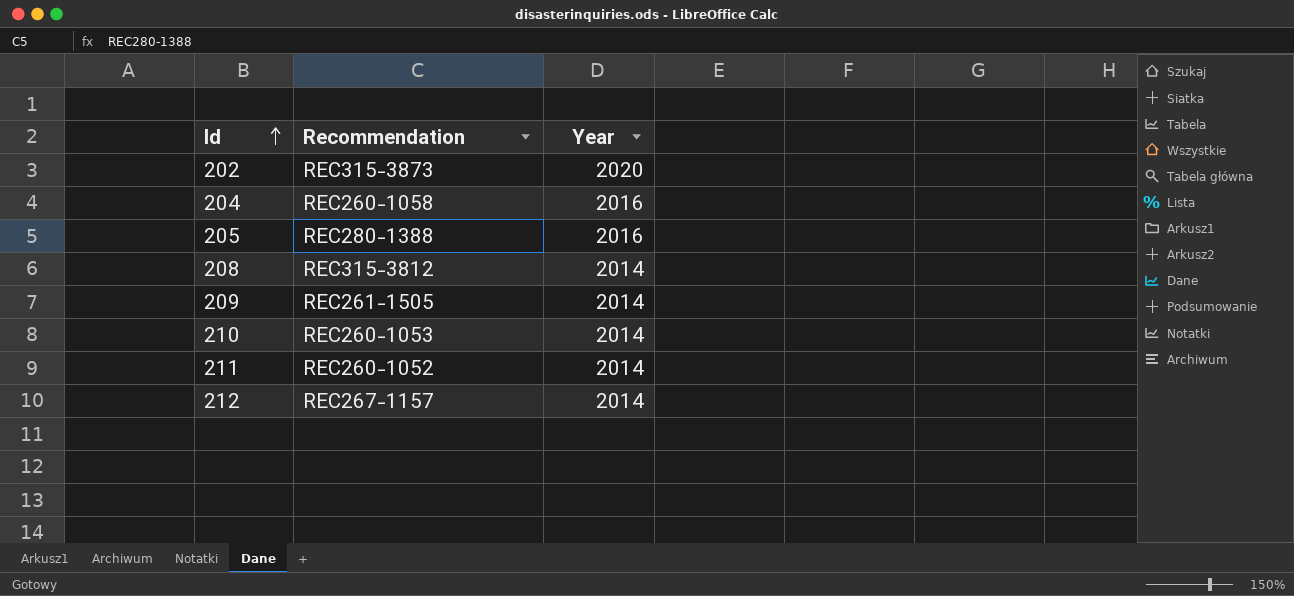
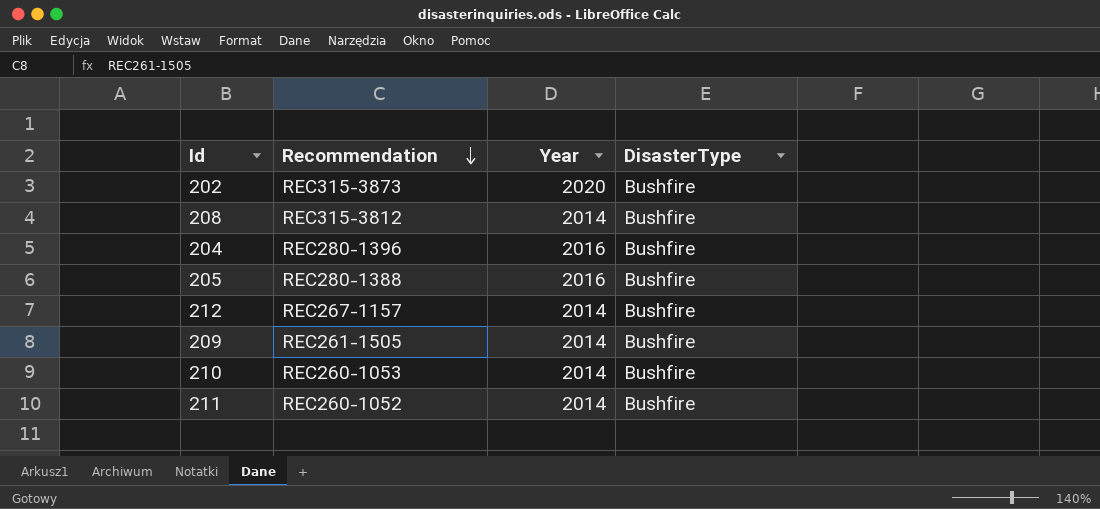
row order: Id ascending -> Recommendation descending
column DisasterType | position: none -> 4
204 | Recommendation: REC260-1058 -> REC280-1396

